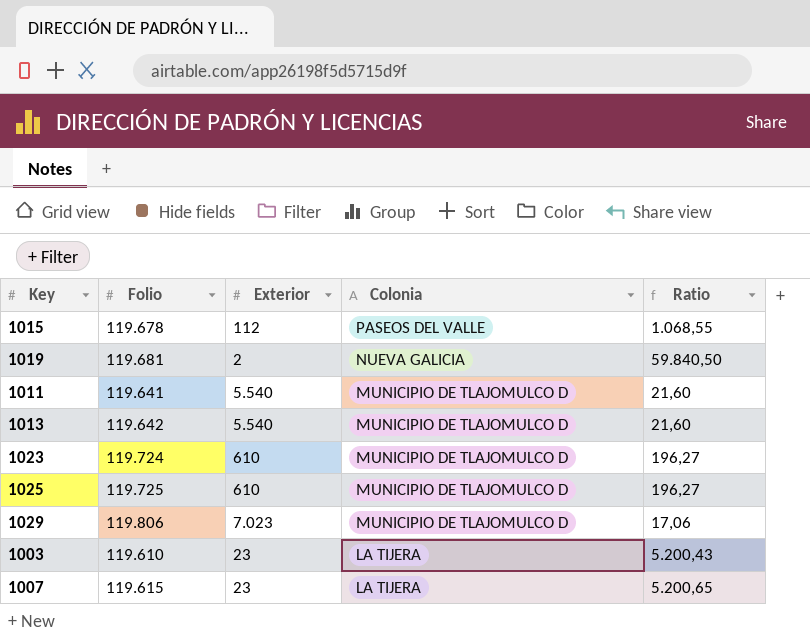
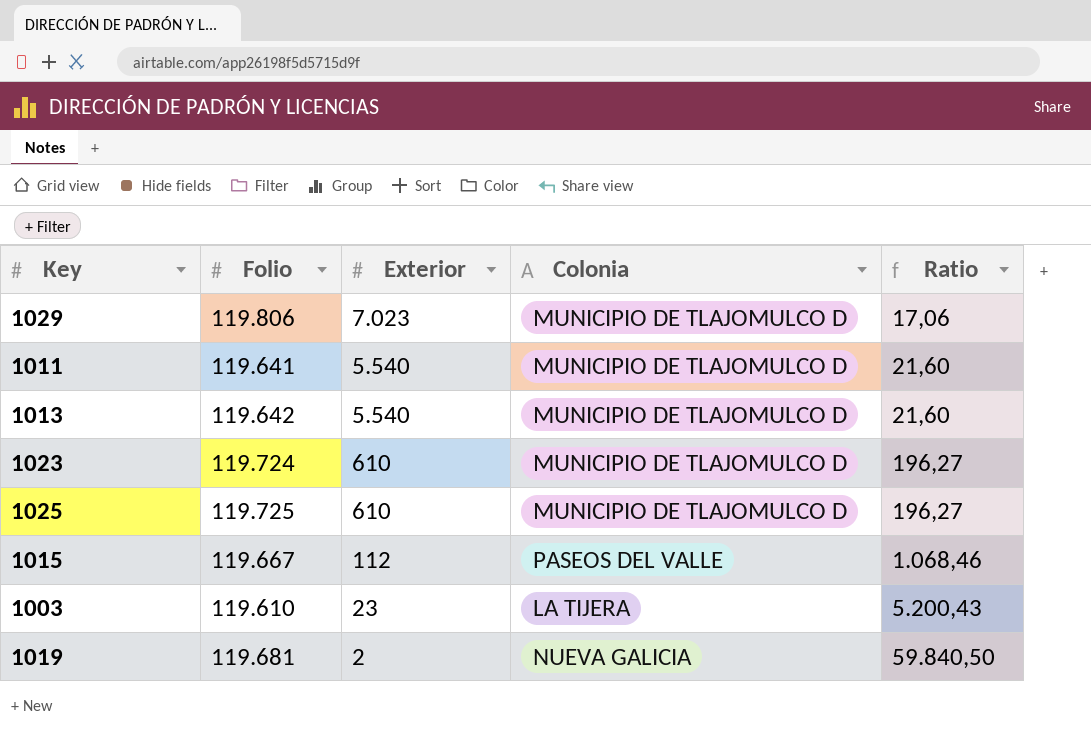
row order: Colonia descending -> Exterior descending
row 1007: 119.615 | 23 | LA TIJERA | 5.200,65 -> none
1015 | Folio: 119.678 -> 119.667
1015 | Ratio: 1.068,55 -> 1.068,46

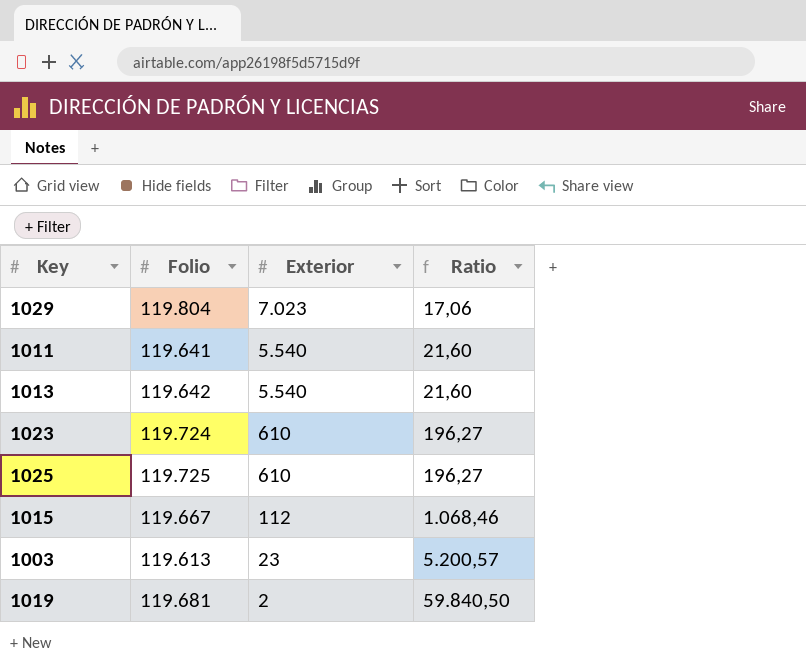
column Colonia | position: 4 -> none
1029 | Folio: 119.806 -> 119.804
1003 | Folio: 119.610 -> 119.613
1003 | Ratio: 5.200,43 -> 5.200,57

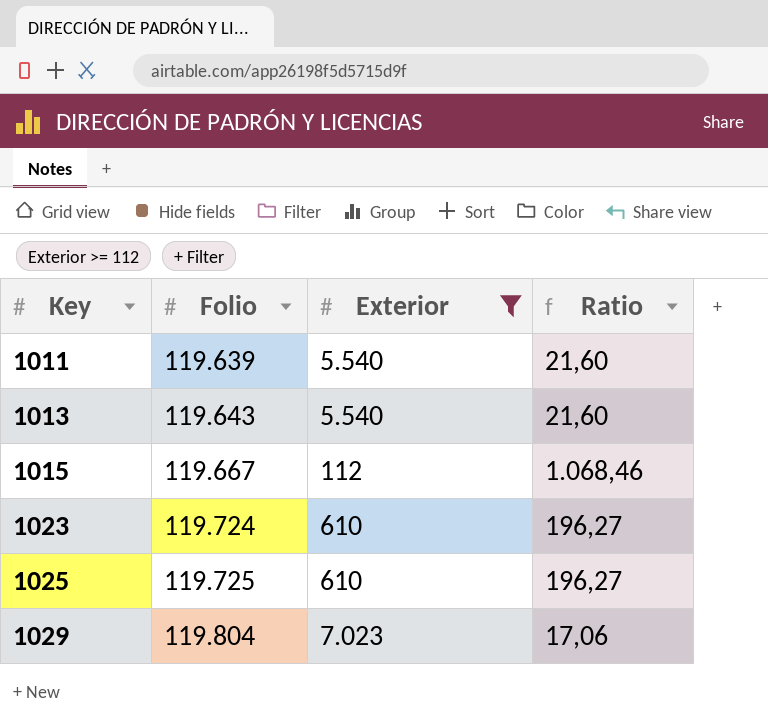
filter: none -> Exterior >= 112
row order: Exterior descending -> Key ascending
1011 | Folio: 119.641 -> 119.639
1013 | Folio: 119.642 -> 119.643

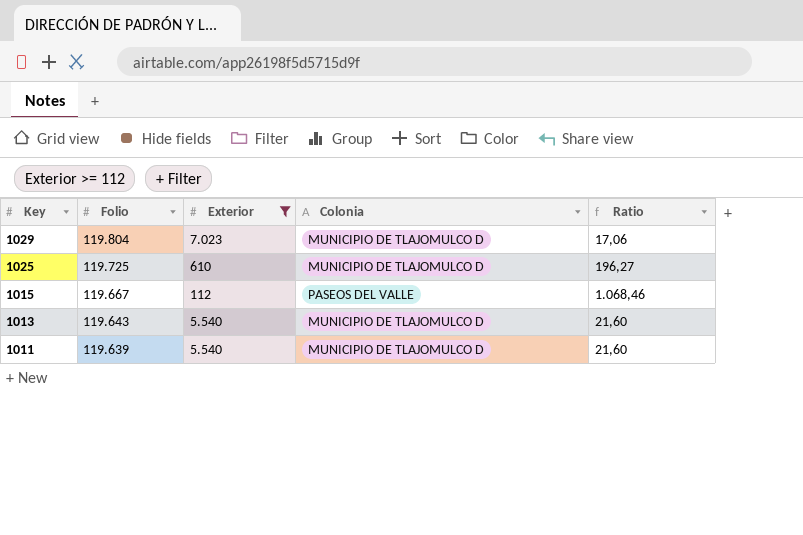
row order: Key ascending -> Key descending
column Colonia | position: none -> 4
row 1023: 119.724 | 610 | 196,27 -> none

